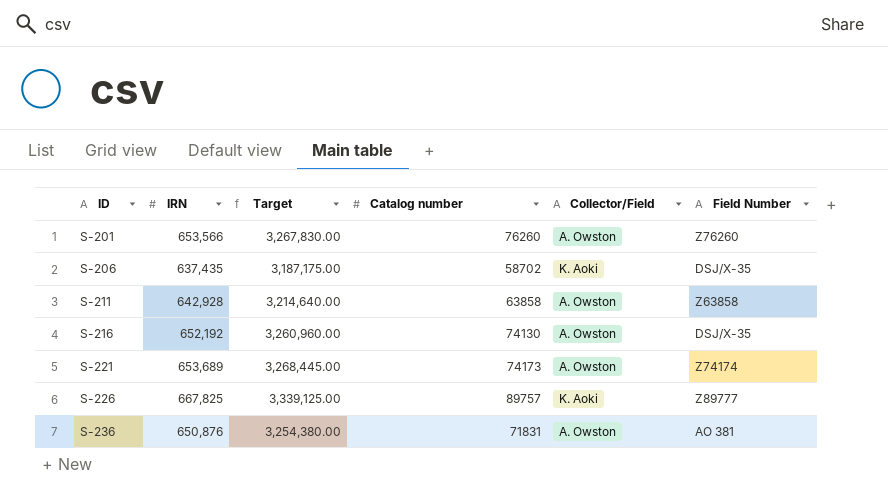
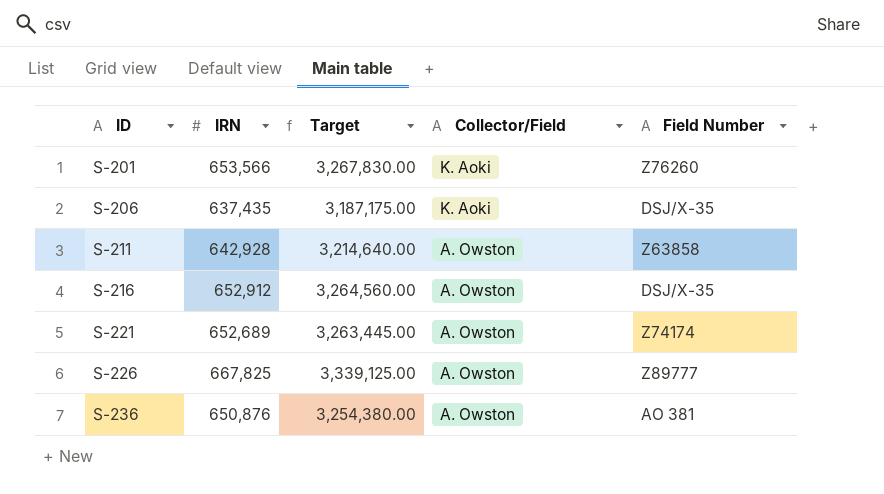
column Catalog number | position: 4 -> none
S-201 | Collector/Field: A. Owston -> K. Aoki
S-216 | IRN: 652,192 -> 652,912
S-216 | Target: 3,260,960.00 -> 3,264,560.00
S-221 | IRN: 653,689 -> 652,689
S-221 | Target: 3,268,445.00 -> 3,263,445.00
S-226 | Collector/Field: K. Aoki -> A. Owston

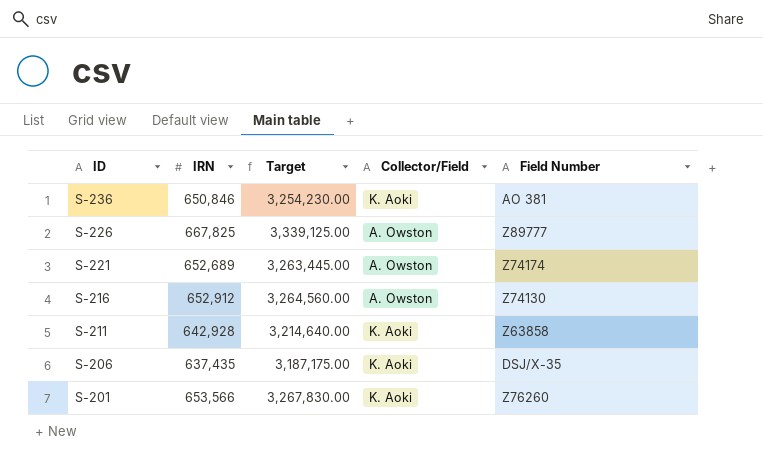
row order: ID ascending -> ID descending
S-236 | IRN: 650,876 -> 650,846
S-236 | Target: 3,254,380.00 -> 3,254,230.00
S-236 | Collector/Field: A. Owston -> K. Aoki
S-216 | Field Number: DSJ/X-35 -> Z74130
S-211 | Collector/Field: A. Owston -> K. Aoki

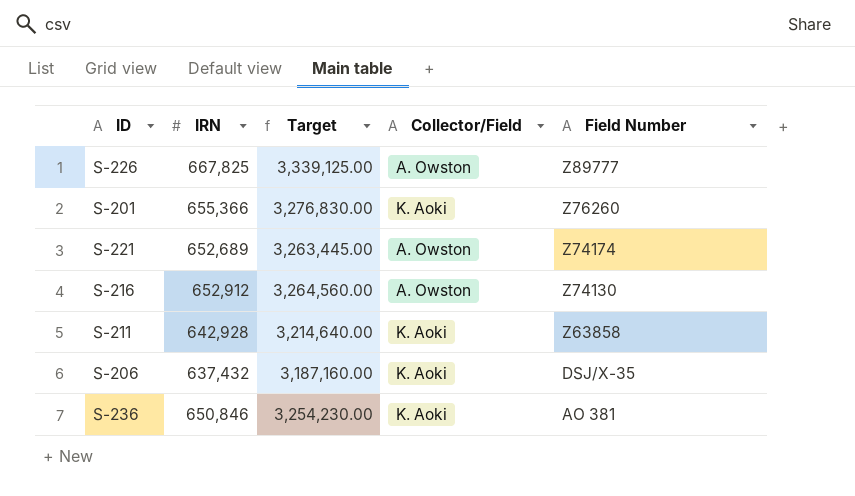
row order: ID descending -> Field Number descending
S-201 | IRN: 653,566 -> 655,366
S-201 | Target: 3,267,830.00 -> 3,276,830.00
S-206 | IRN: 637,435 -> 637,432
S-206 | Target: 3,187,175.00 -> 3,187,160.00

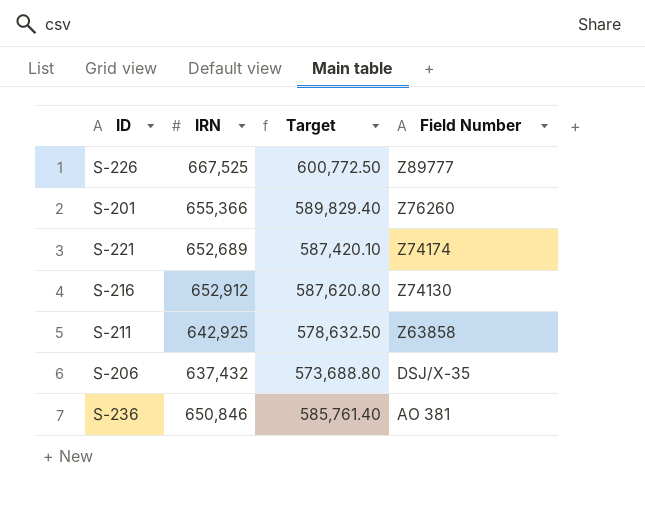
column Collector/Field | position: 4 -> none
column Target | formula: [IRN] * 5 -> [IRN] * 0.9
S-226 | IRN: 667,825 -> 667,525
S-211 | IRN: 642,928 -> 642,925

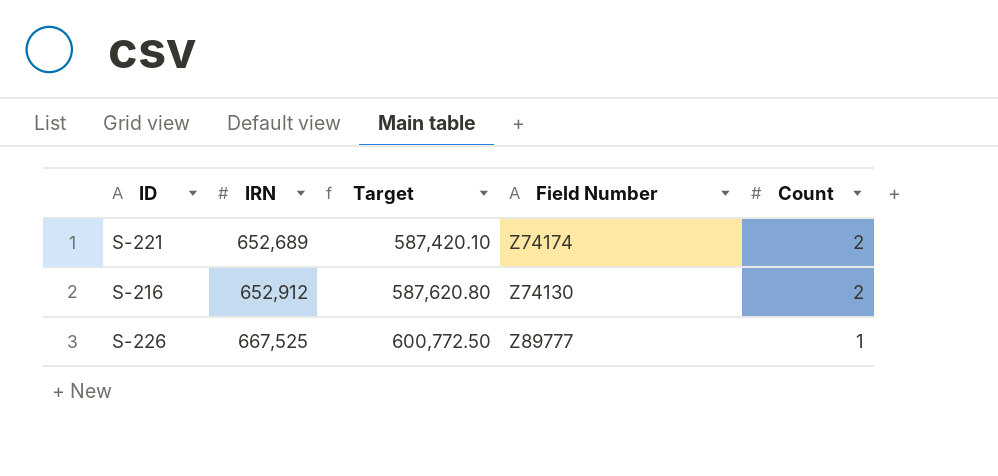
row order: Field Number descending -> IRN ascending
column Count | position: none -> 5
row S-201: 655,366 | 589,829.40 | Z76260 -> none
row S-211: 642,925 | 578,632.50 | Z63858 -> none
row S-206: 637,432 | 573,688.80 | DSJ/X-35 -> none
row S-236: 650,846 | 585,761.40 | AO 381 -> none

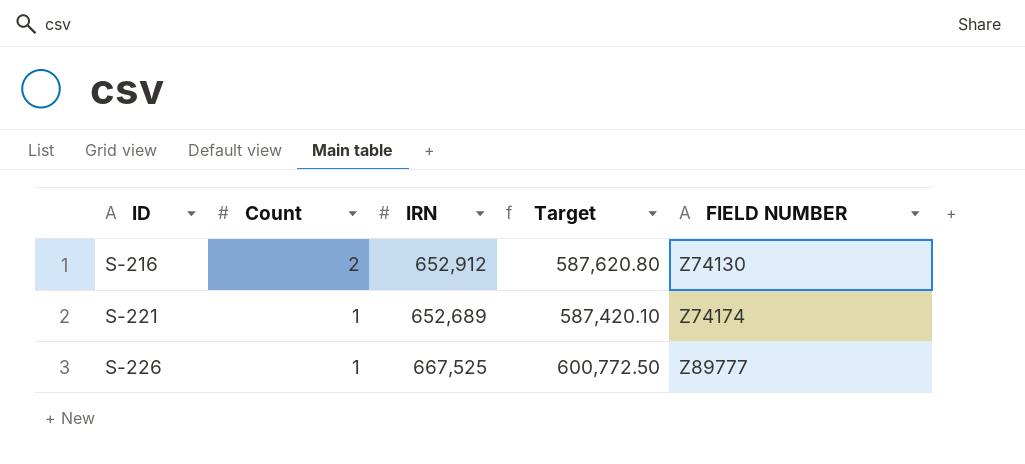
row order: IRN ascending -> ID ascending
column Count | position: 5 -> 2
column name: Field Number -> FIELD NUMBER
S-221 | Count: 2 -> 1

